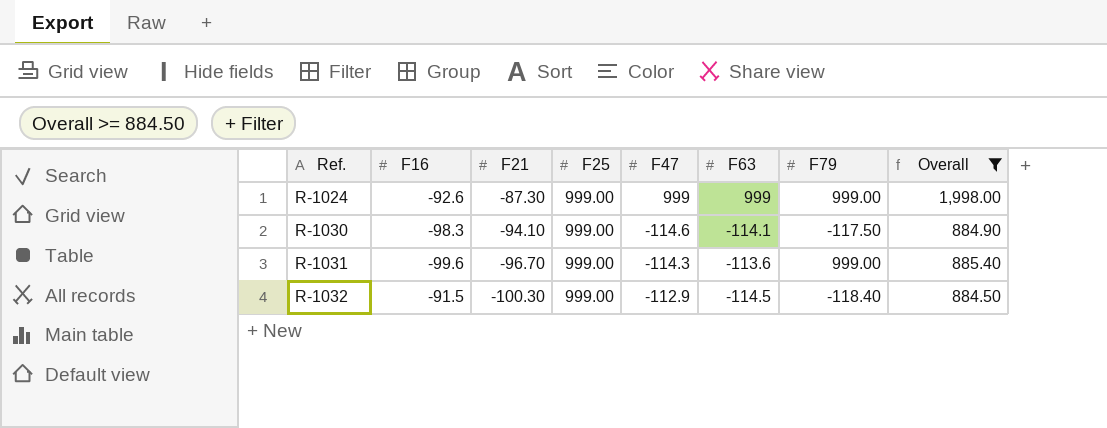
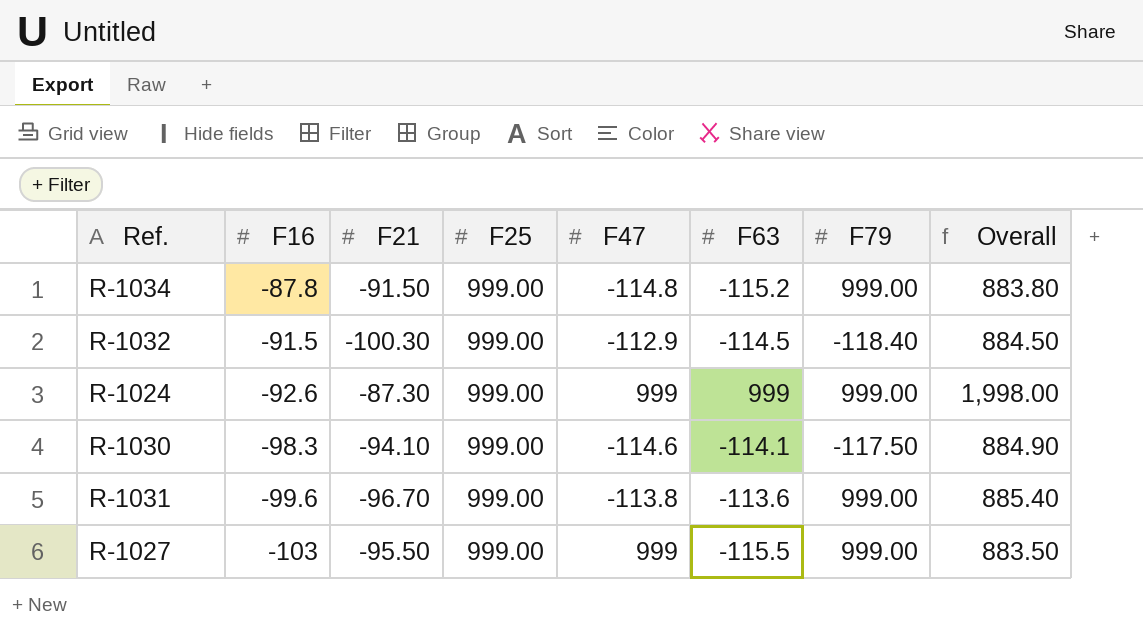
filter: Overall >= 884.50 -> none
row order: Ref. ascending -> F16 descending
R-1031 | F47: -114.3 -> -113.8

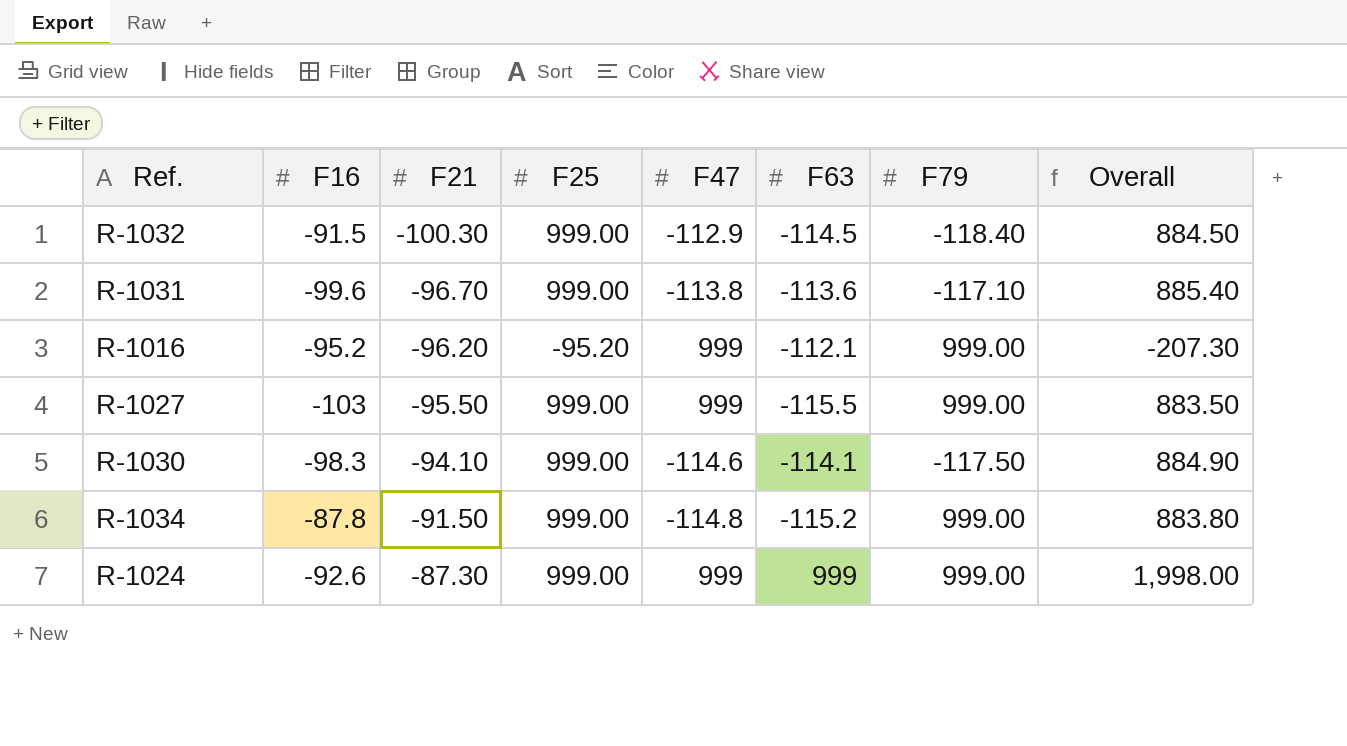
row order: F16 descending -> F21 ascending
R-1031 | F79: 999.00 -> -117.10
row R-1016: none -> -95.2 | -96.20 | -95.20 | 999 | -112.1 | 999.00 | -207.30

